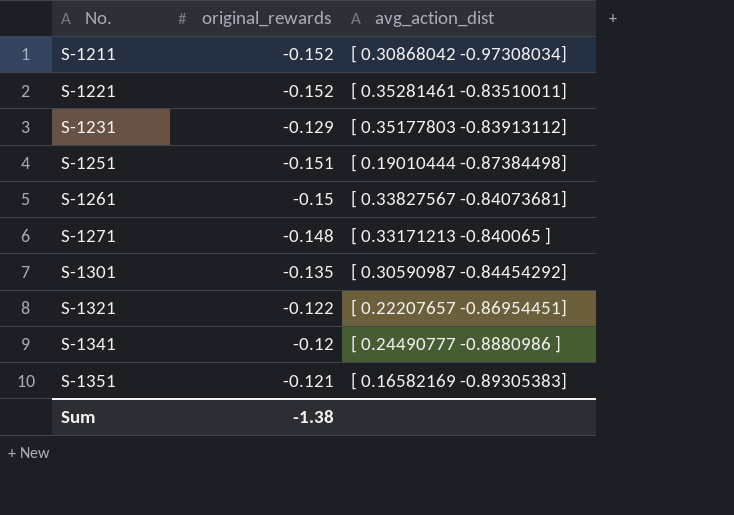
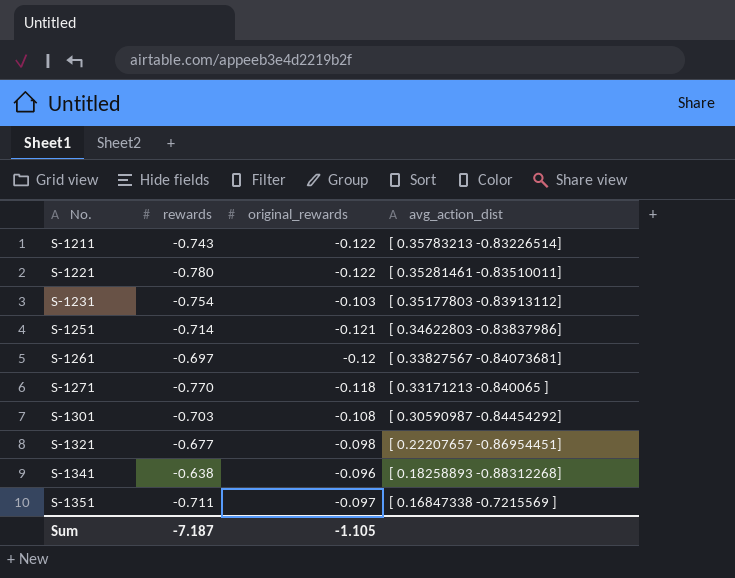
column rewards | position: none -> 2
S-1211 | original_rewards: -0.152 -> -0.122
S-1211 | avg_action_dist: [ 0.30868042 -0.97308034] -> [ 0.35783213 -0.83226514]
S-1221 | original_rewards: -0.152 -> -0.122
S-1231 | original_rewards: -0.129 -> -0.103
S-1251 | original_rewards: -0.151 -> -0.121
S-1251 | avg_action_dist: [ 0.19010444 -0.87384498] -> [ 0.34622803 -0.83837986]
S-1261 | original_rewards: -0.15 -> -0.12
S-1271 | original_rewards: -0.148 -> -0.118
S-1301 | original_rewards: -0.135 -> -0.108
S-1321 | original_rewards: -0.122 -> -0.098
S-1341 | original_rewards: -0.12 -> -0.096
S-1341 | avg_action_dist: [ 0.24490777 -0.8880986 ] -> [ 0.18258893 -0.88312268]
S-1351 | original_rewards: -0.121 -> -0.097
S-1351 | avg_action_dist: [ 0.16582169 -0.89305383] -> [ 0.16847338 -0.7215569 ]
Sum | original_rewards: -1.38 -> -1.105

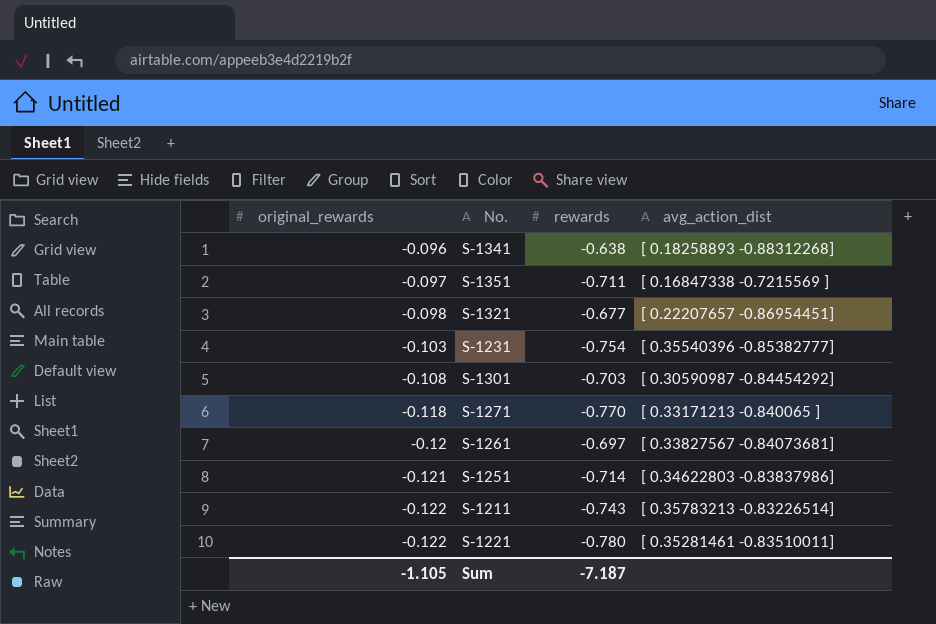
row order: No. ascending -> original_rewards descending
column original_rewards | position: 3 -> 1
S-1231 | avg_action_dist: [ 0.35177803 -0.83913112] -> [ 0.35540396 -0.85382777]

